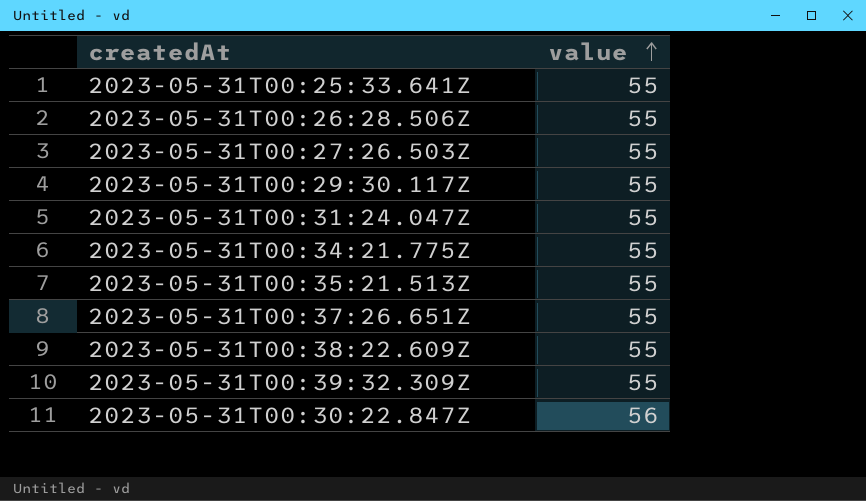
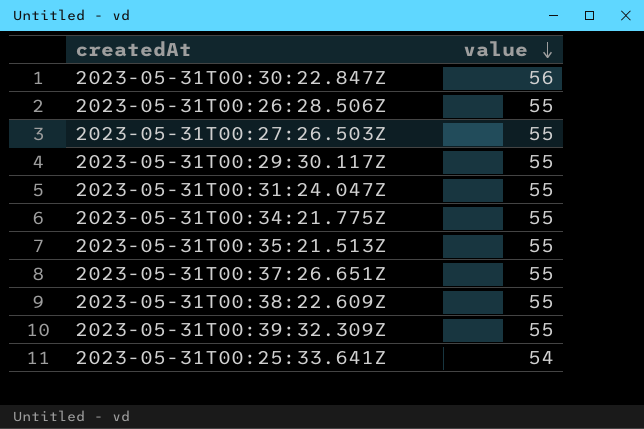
row order: value ascending -> value descending
2023-05-31T00:25:33.641Z | value: 55 -> 54

